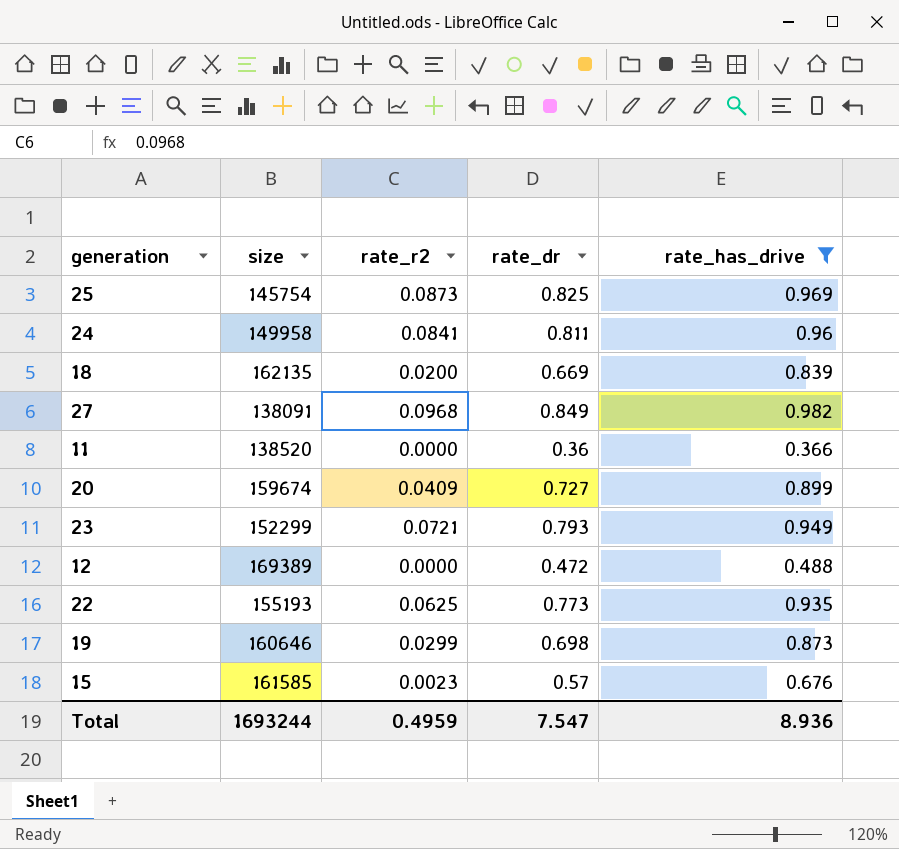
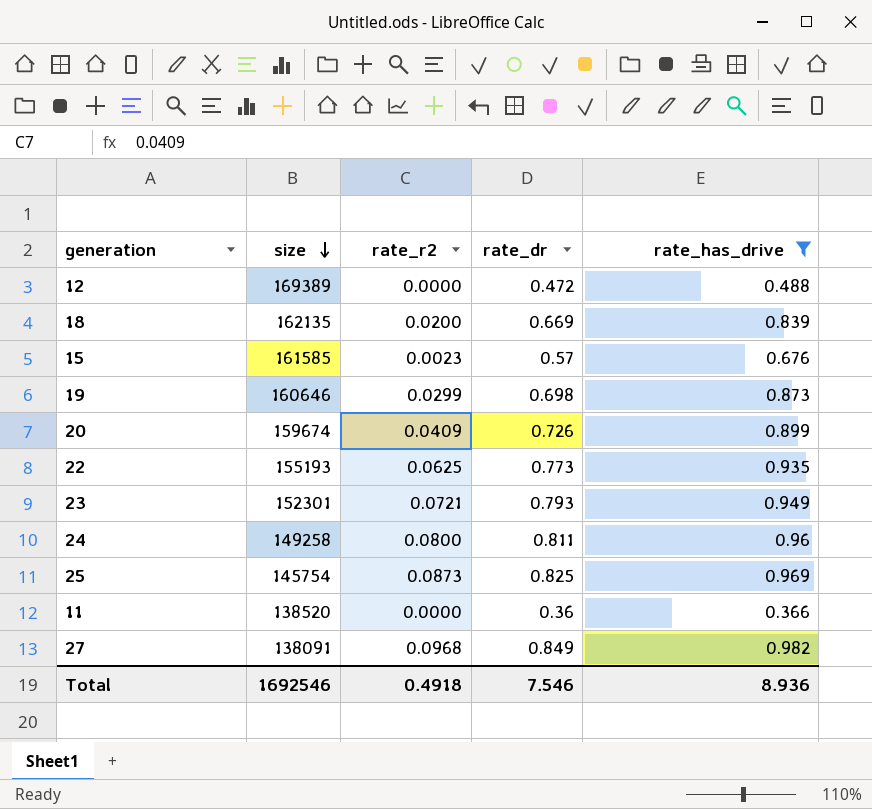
row order: none -> size descending
20 | rate_dr: 0.727 -> 0.726
23 | size: 152299 -> 152301
24 | size: 149958 -> 149258
24 | rate_r2: 0.0841 -> 0.0800
Total | size: 1693244 -> 1692546
Total | rate_r2: 0.4959 -> 0.4918
Total | rate_dr: 7.547 -> 7.546

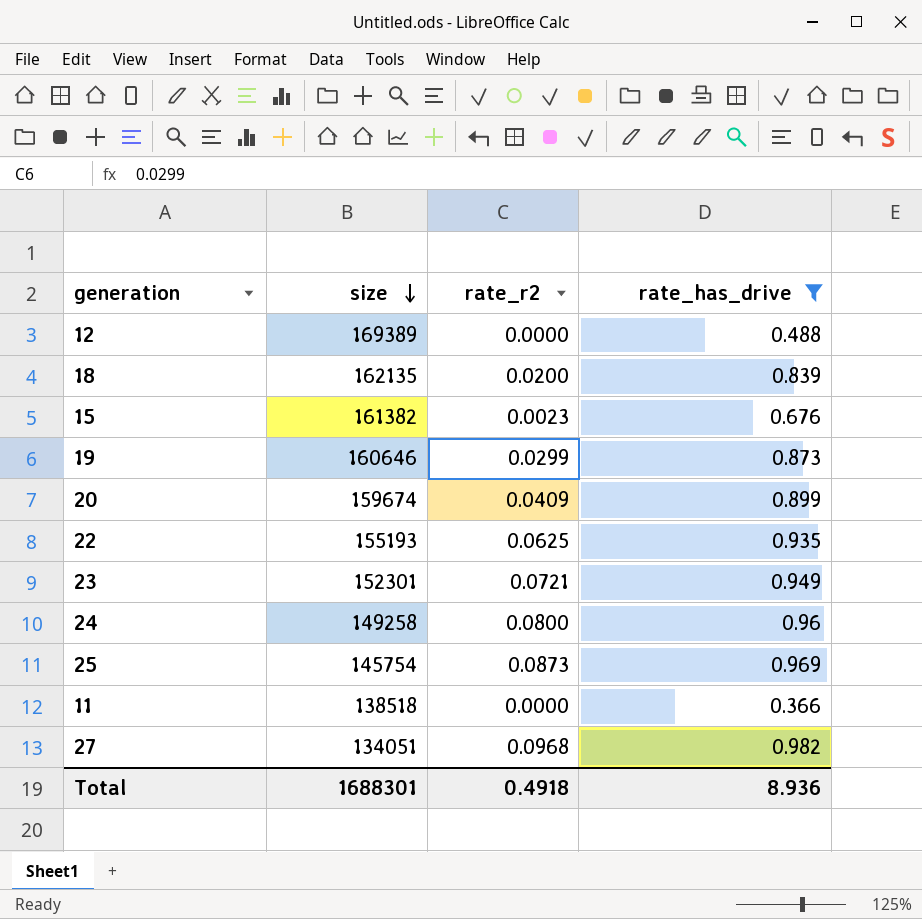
column rate_dr | position: 4 -> none
15 | size: 161585 -> 161382
11 | size: 138520 -> 138518
27 | size: 138091 -> 134051
Total | size: 1692546 -> 1688301

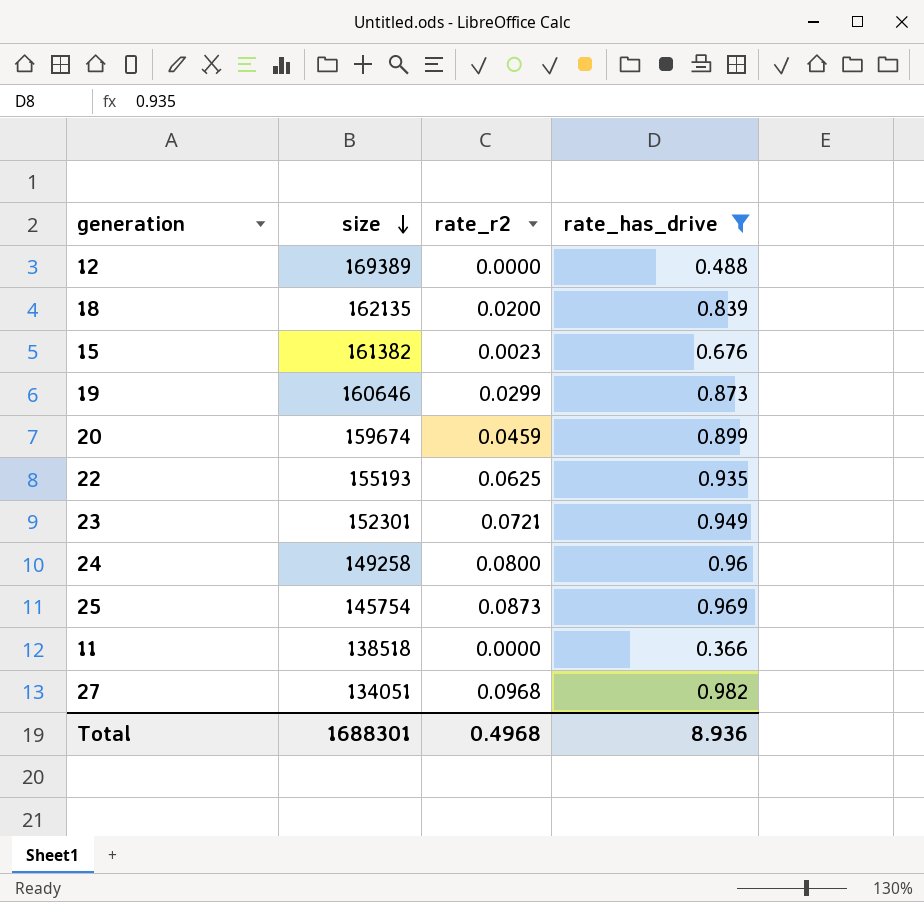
20 | rate_r2: 0.0409 -> 0.0459
Total | rate_r2: 0.4918 -> 0.4968

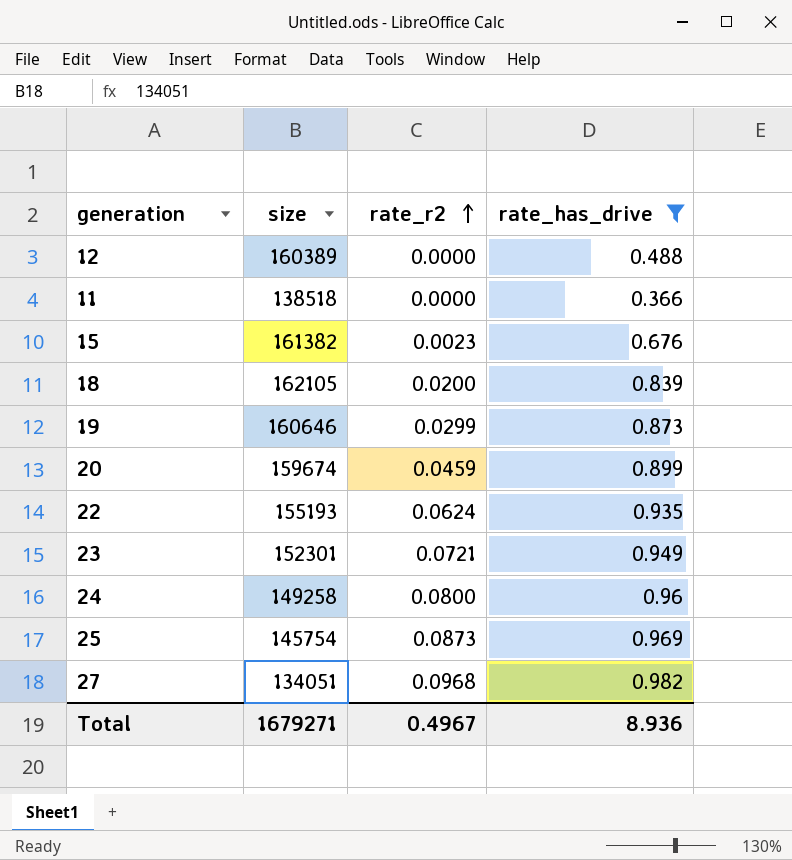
row order: size descending -> rate_r2 ascending
12 | size: 169389 -> 160389
18 | size: 162135 -> 162105
22 | rate_r2: 0.0625 -> 0.0624
Total | size: 1688301 -> 1679271
Total | rate_r2: 0.4968 -> 0.4967

